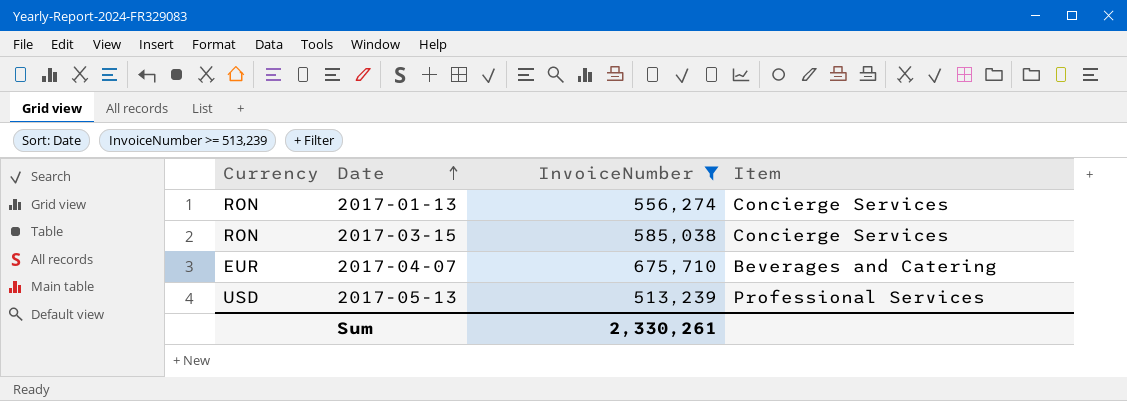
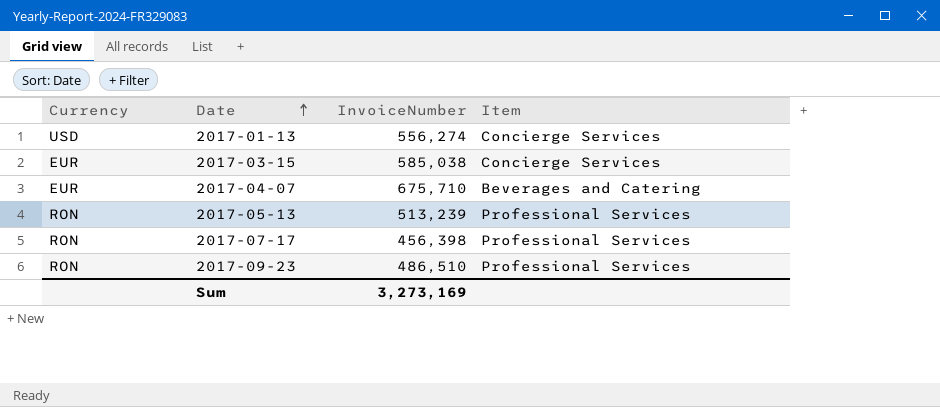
filter: InvoiceNumber >= 513,239 -> none
2017-01-13 | Currency: RON -> USD
2017-03-15 | Currency: RON -> EUR
2017-05-13 | Currency: USD -> RON
Sum | InvoiceNumber: 2,330,261 -> 3,273,169

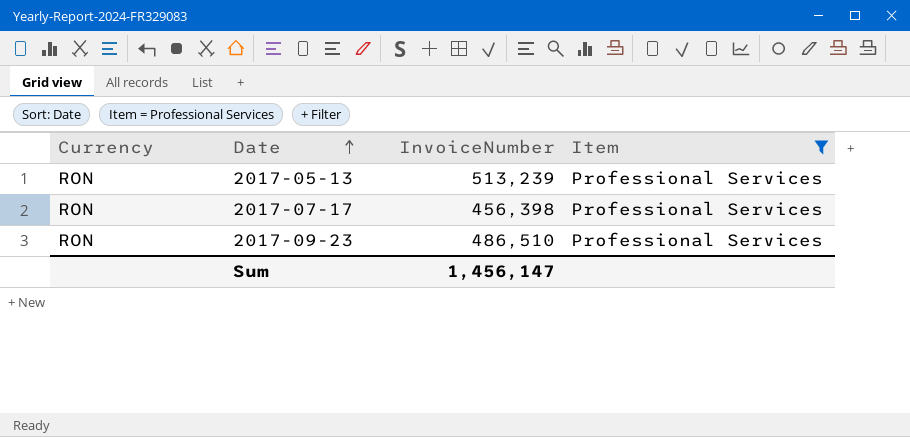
filter: none -> Item = Professional Services
Sum | InvoiceNumber: 3,273,169 -> 1,456,147

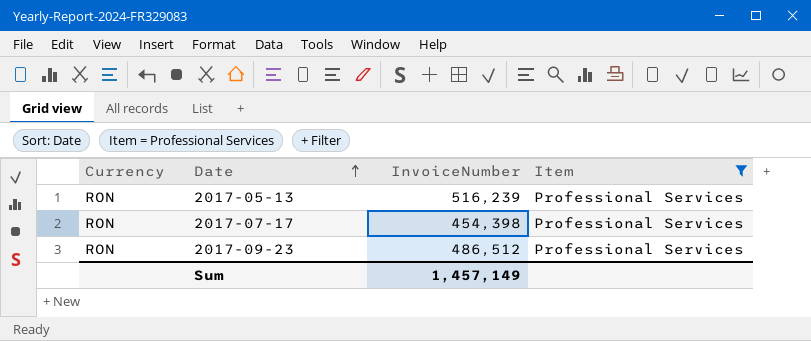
2017-05-13 | InvoiceNumber: 513,239 -> 516,239
2017-07-17 | InvoiceNumber: 456,398 -> 454,398
2017-09-23 | InvoiceNumber: 486,510 -> 486,512
Sum | InvoiceNumber: 1,456,147 -> 1,457,149

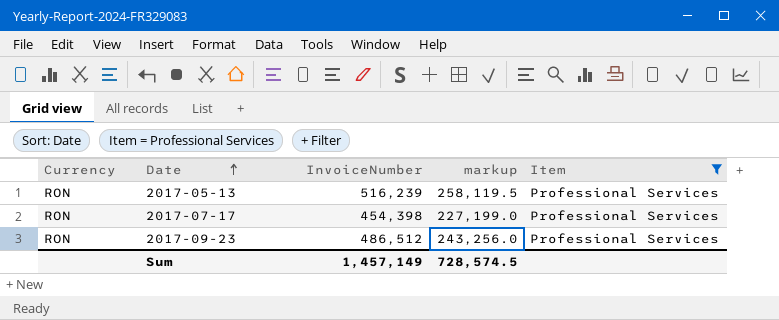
column markup | formula: none -> [InvoiceNumber] * 0.5

